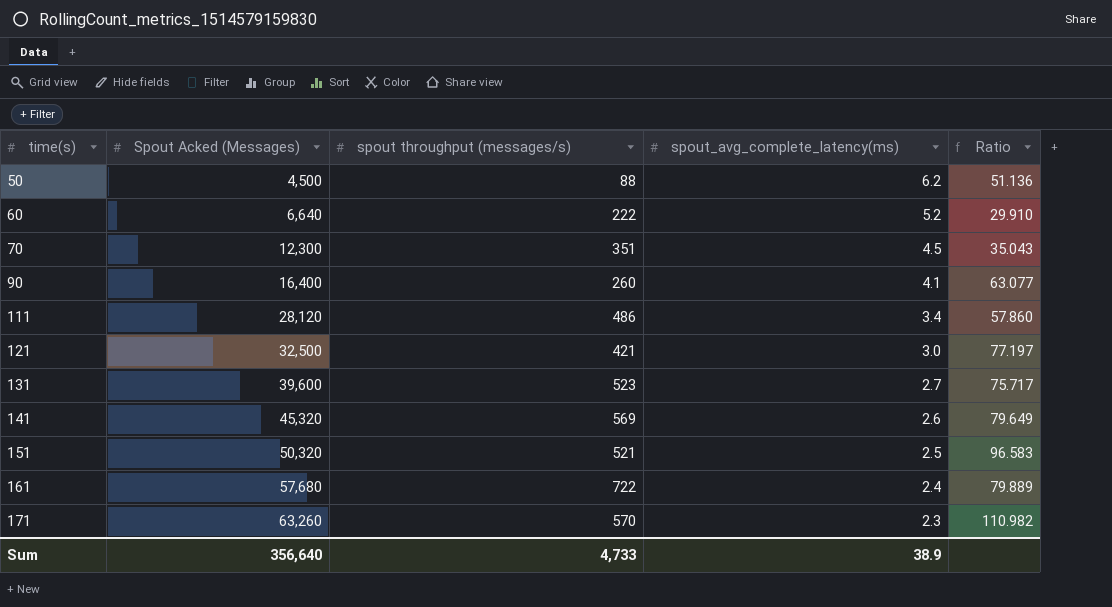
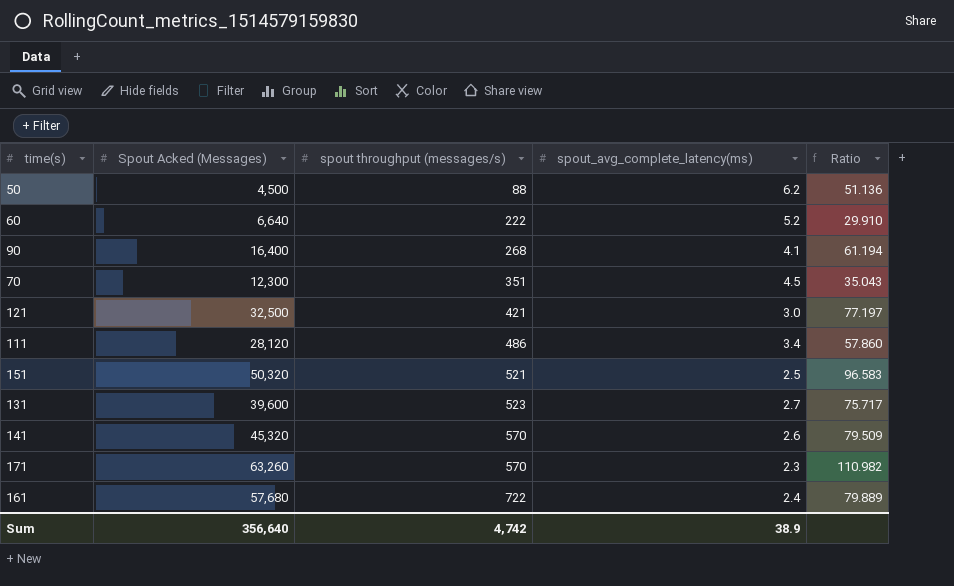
row order: time(s) ascending -> spout throughput (messages/s) ascending
90 | spout throughput (messages/s): 260 -> 268
90 | Ratio: 63.077 -> 61.194
141 | spout throughput (messages/s): 569 -> 570
141 | Ratio: 79.649 -> 79.509
Sum | spout throughput (messages/s): 4,733 -> 4,742

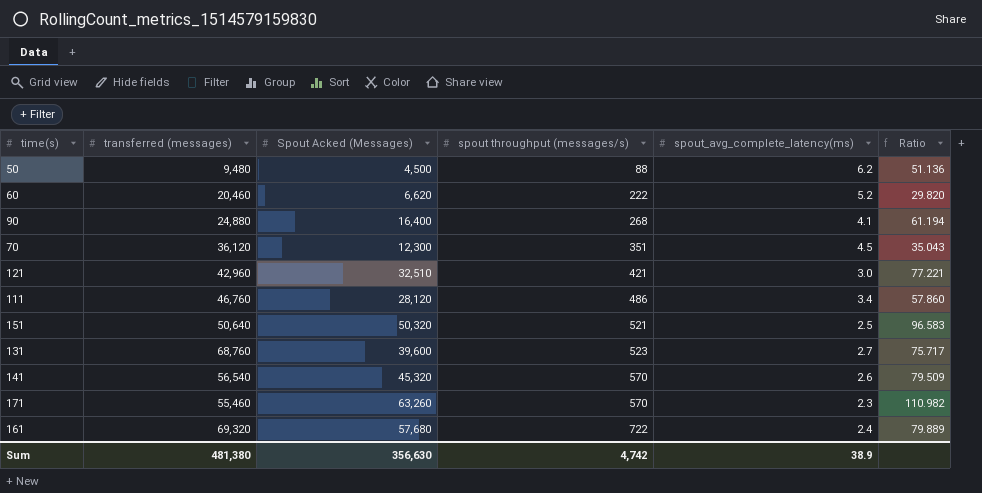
column transferred (messages) | position: none -> 2
60 | Spout Acked (Messages): 6,640 -> 6,620
60 | Ratio: 29.910 -> 29.820
121 | Spout Acked (Messages): 32,500 -> 32,510
121 | Ratio: 77.197 -> 77.221
Sum | Spout Acked (Messages): 356,640 -> 356,630

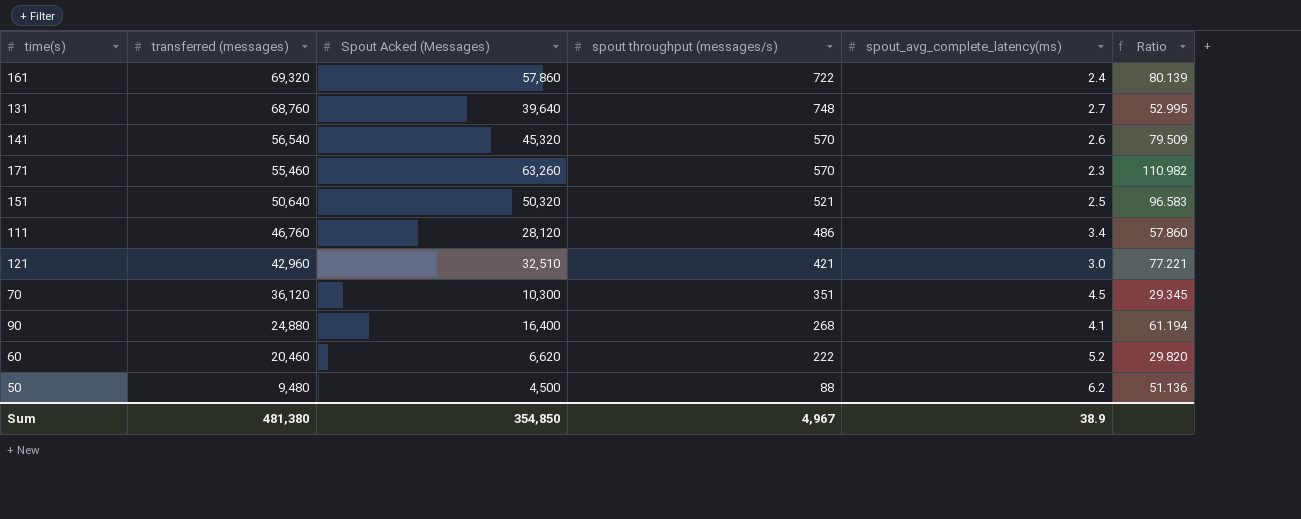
row order: spout throughput (messages/s) ascending -> transferred (messages) descending
161 | Spout Acked (Messages): 57,680 -> 57,860
161 | Ratio: 79.889 -> 80.139
131 | Spout Acked (Messages): 39,600 -> 39,640
131 | spout throughput (messages/s): 523 -> 748
131 | Ratio: 75.717 -> 52.995
70 | Spout Acked (Messages): 12,300 -> 10,300
70 | Ratio: 35.043 -> 29.345
Sum | Spout Acked (Messages): 356,630 -> 354,850
Sum | spout throughput (messages/s): 4,742 -> 4,967

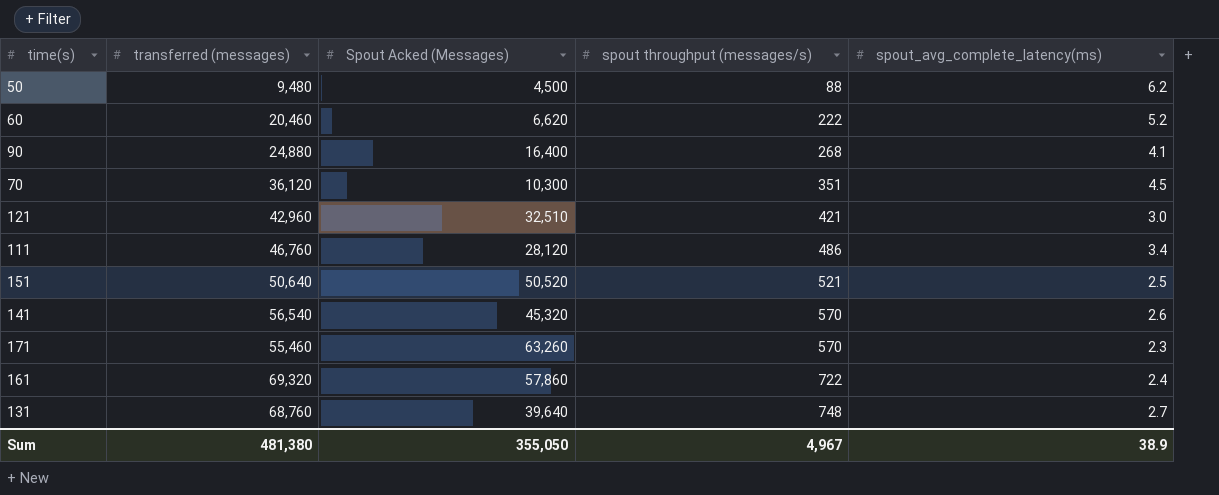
row order: transferred (messages) descending -> spout throughput (messages/s) ascending
column Ratio | formula: [Spout Acked (Messages)] / [spout throughput (messages/s)] -> none
151 | Spout Acked (Messages): 50,320 -> 50,520
Sum | Spout Acked (Messages): 354,850 -> 355,050

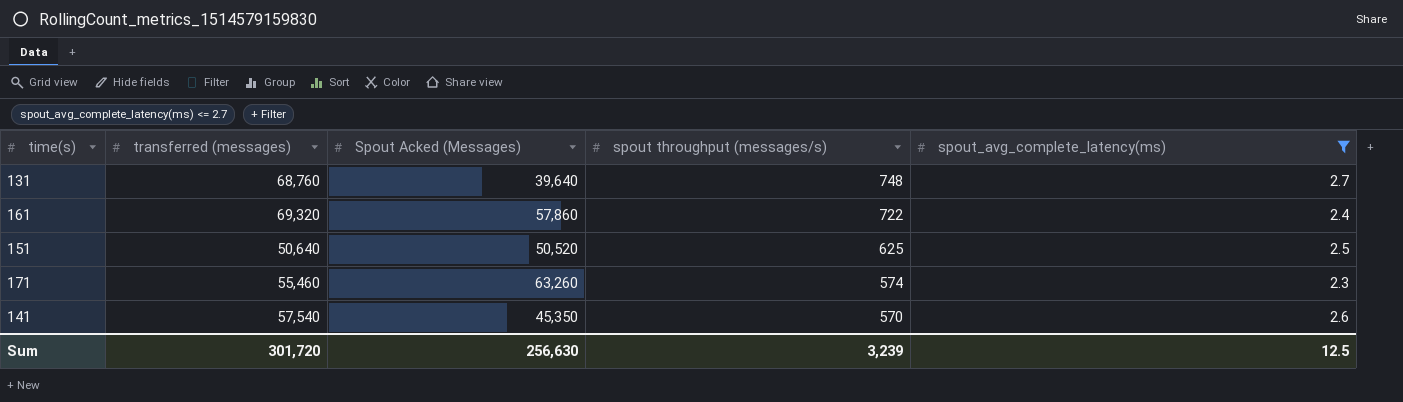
filter: none -> spout_avg_complete_latency(ms) <= 2.7
row order: spout throughput (messages/s) ascending -> spout throughput (messages/s) descending
151 | spout throughput (messages/s): 521 -> 625
171 | spout throughput (messages/s): 570 -> 574
141 | transferred (messages): 56,540 -> 57,540
141 | Spout Acked (Messages): 45,320 -> 45,350
Sum | transferred (messages): 481,380 -> 301,720
Sum | Spout Acked (Messages): 355,050 -> 256,630
Sum | spout throughput (messages/s): 4,967 -> 3,239
Sum | spout_avg_complete_latency(ms): 38.9 -> 12.5

